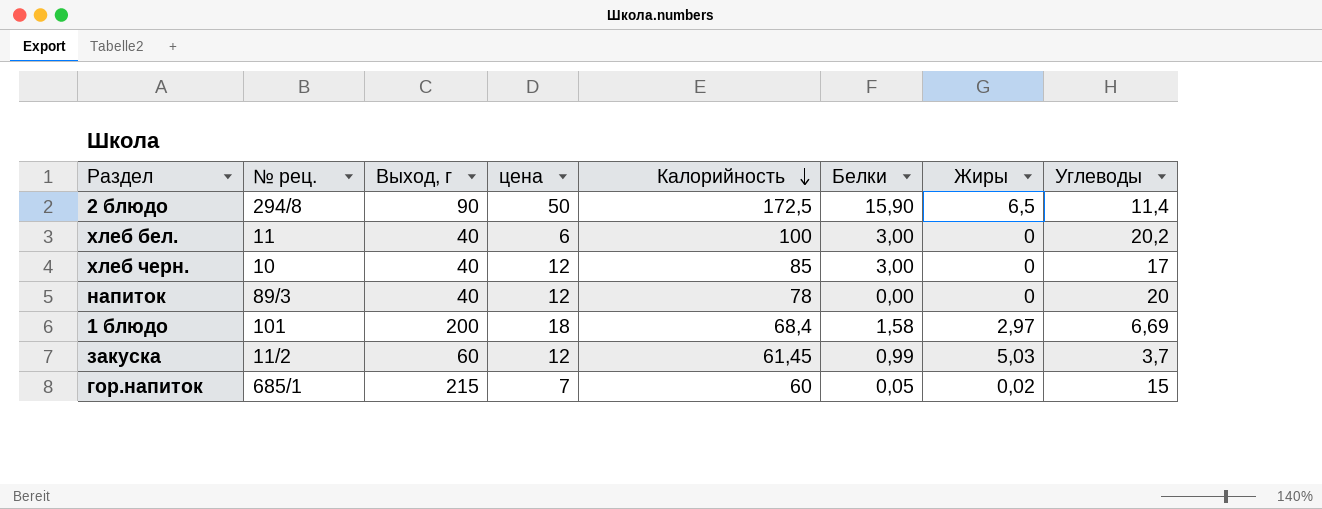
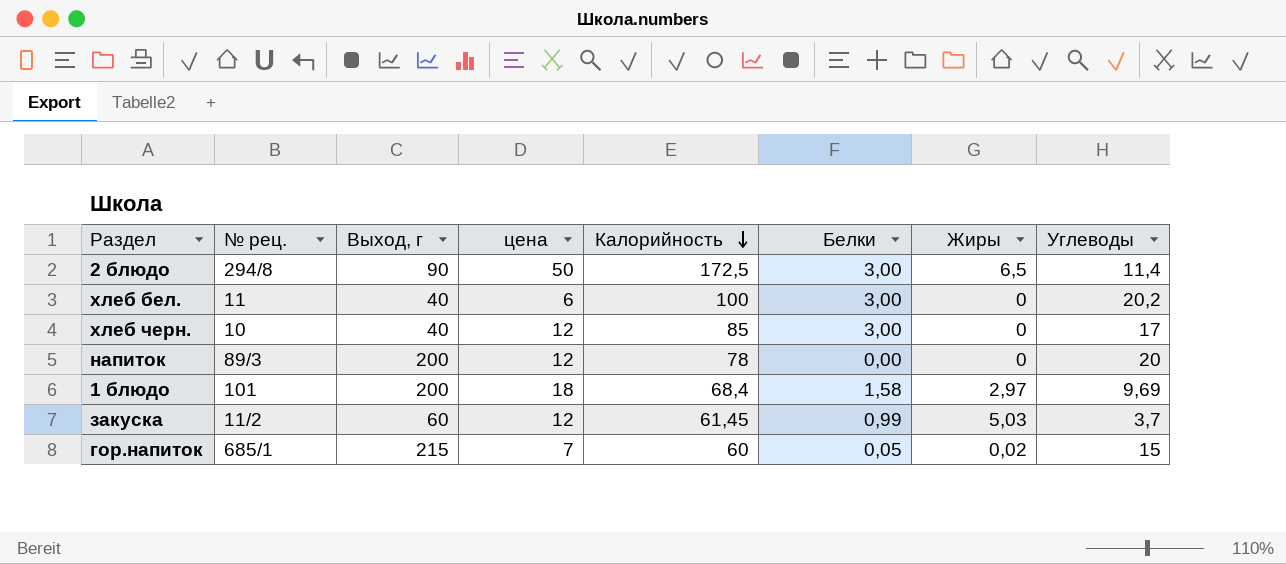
2 блюдо | Белки: 15,90 -> 3,00
напиток | Выход, г: 40 -> 200
1 блюдо | Углеводы: 6,69 -> 9,69

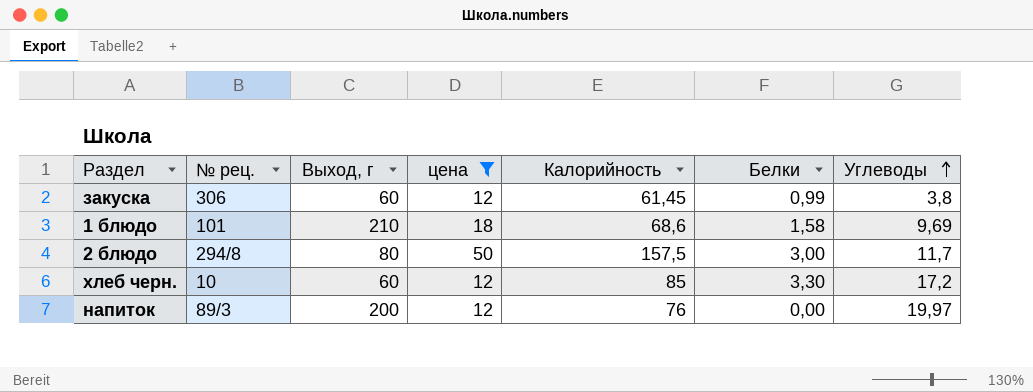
filter: none -> цена >= 12
row order: Калорийность descending -> Углеводы ascending
column Жиры | position: 7 -> none
закуска | № рец.: 11/2 -> 306
закуска | Углеводы: 3,7 -> 3,8
1 блюдо | Выход, г: 200 -> 210
1 блюдо | Калорийность: 68,4 -> 68,6
2 блюдо | Выход, г: 90 -> 80
2 блюдо | Калорийность: 172,5 -> 157,5
2 блюдо | Углеводы: 11,4 -> 11,7
хлеб черн. | Выход, г: 40 -> 60
хлеб черн. | Белки: 3,00 -> 3,30
хлеб черн. | Углеводы: 17 -> 17,2
напиток | Калорийность: 78 -> 76
напиток | Углеводы: 20 -> 19,97

